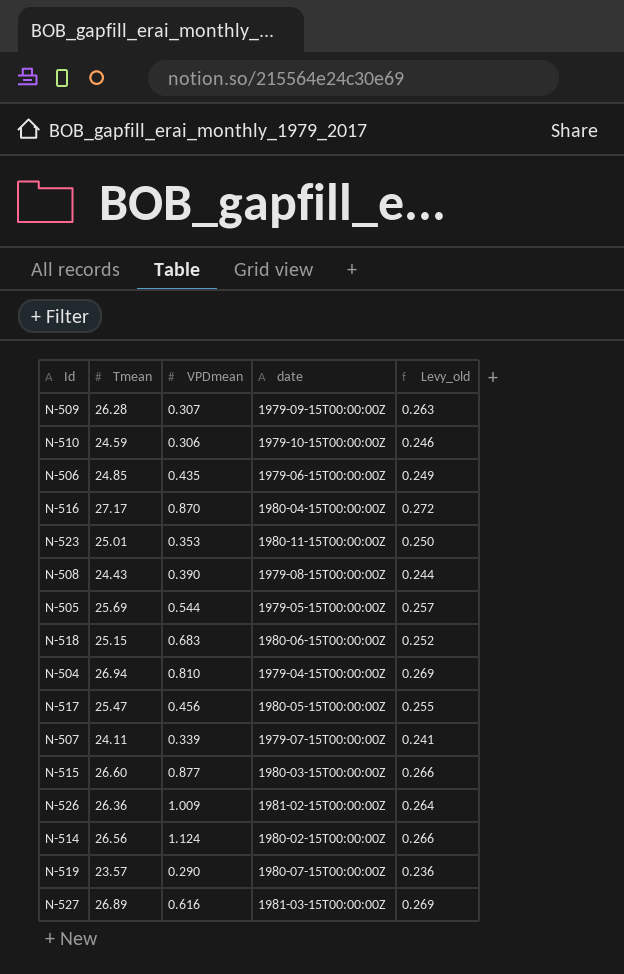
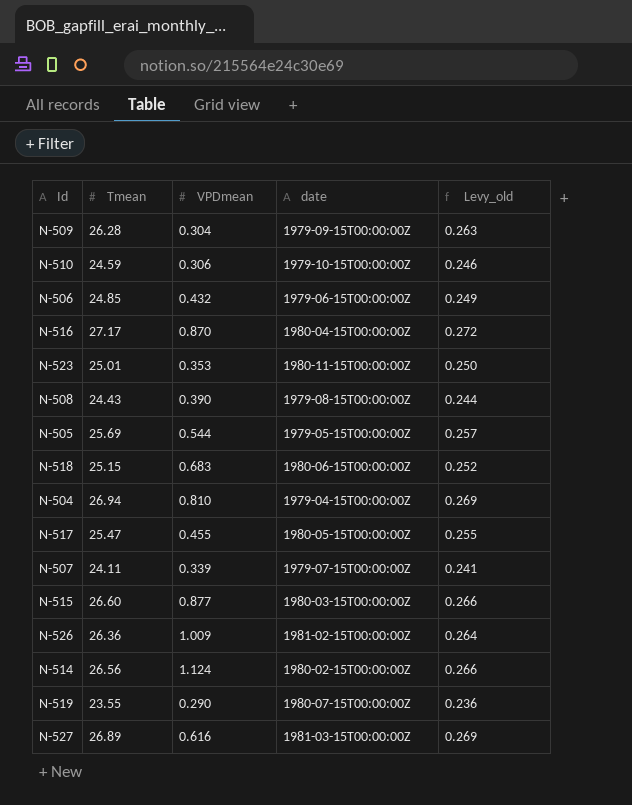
N-509 | VPDmean: 0.307 -> 0.304
N-506 | VPDmean: 0.435 -> 0.432
N-517 | VPDmean: 0.456 -> 0.455
N-519 | Tmean: 23.57 -> 23.55

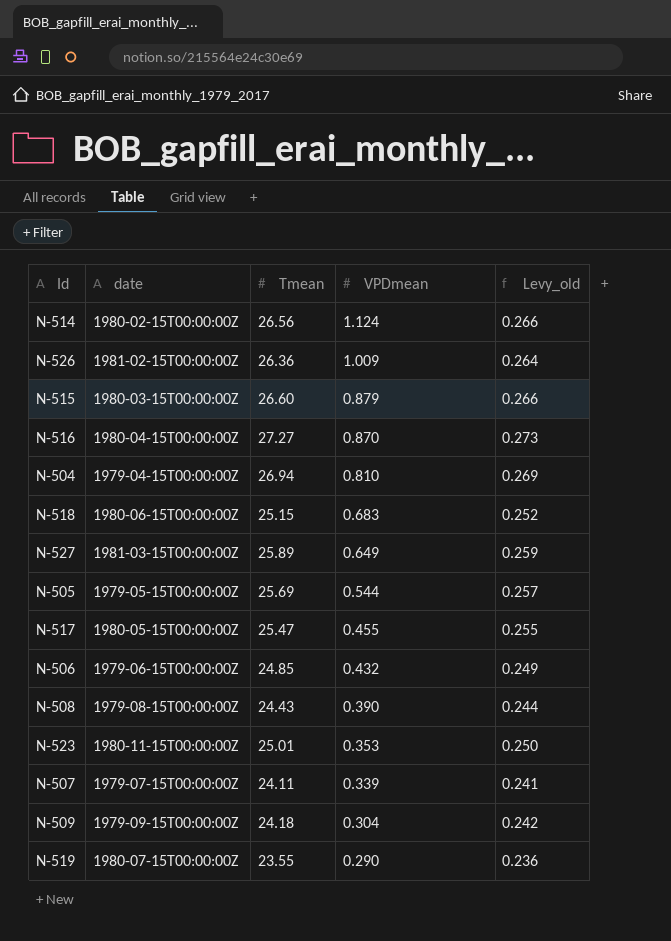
row order: none -> VPDmean descending
column date | position: 4 -> 2
row N-510: 24.59 | 0.306 | 1979-10-15T00:00:00Z | 0.246 -> none
N-515 | VPDmean: 0.877 -> 0.879
N-516 | Tmean: 27.17 -> 27.27
N-516 | Levy_old: 0.272 -> 0.273
N-527 | Tmean: 26.89 -> 25.89
N-527 | VPDmean: 0.616 -> 0.649
N-527 | Levy_old: 0.269 -> 0.259
N-509 | Tmean: 26.28 -> 24.18
N-509 | Levy_old: 0.263 -> 0.242

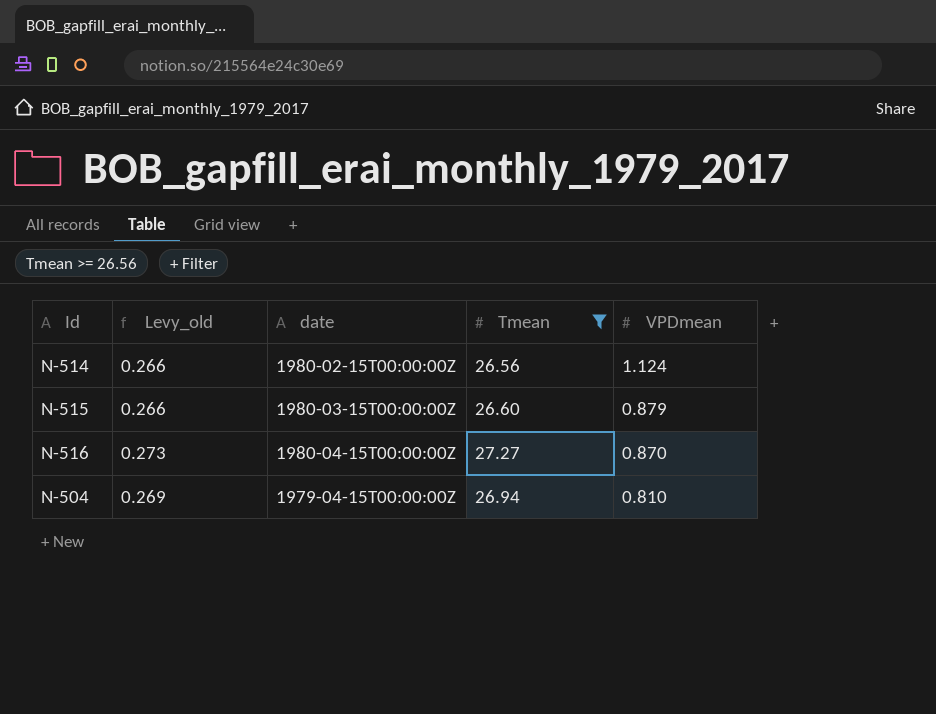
filter: none -> Tmean >= 26.56
column Levy_old | position: 5 -> 2

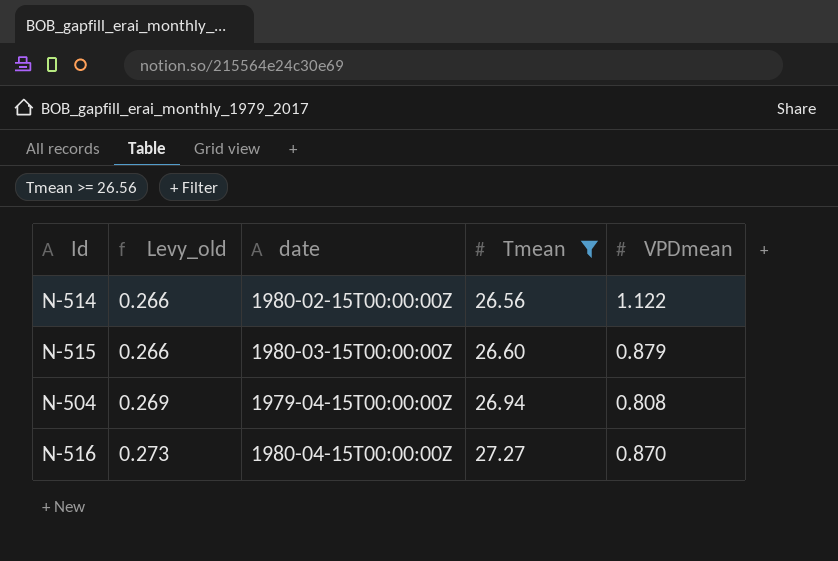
row order: VPDmean descending -> Levy_old ascending
N-514 | VPDmean: 1.124 -> 1.122
N-504 | VPDmean: 0.810 -> 0.808

